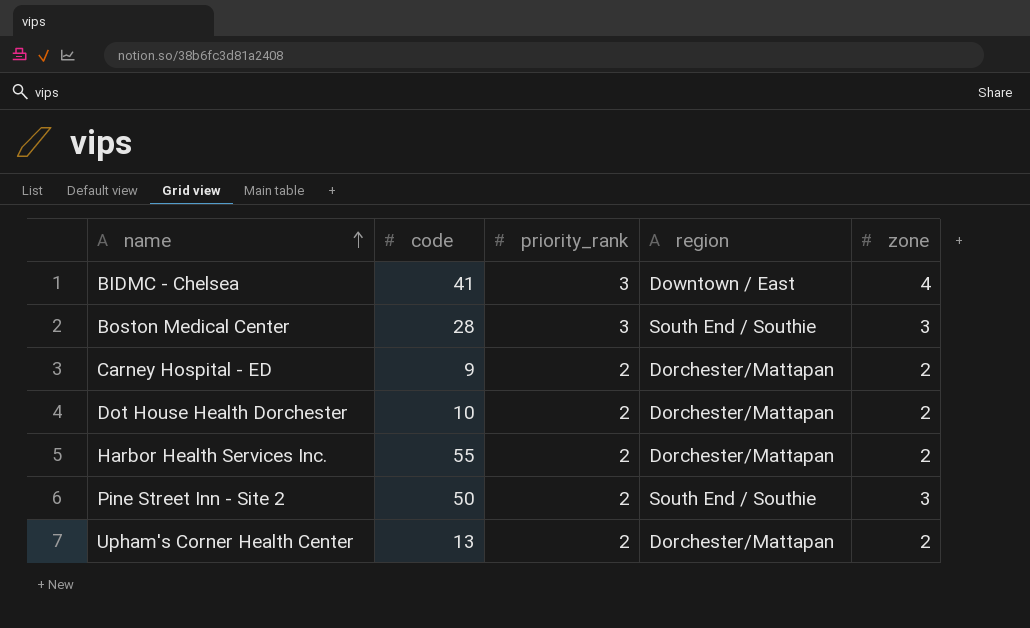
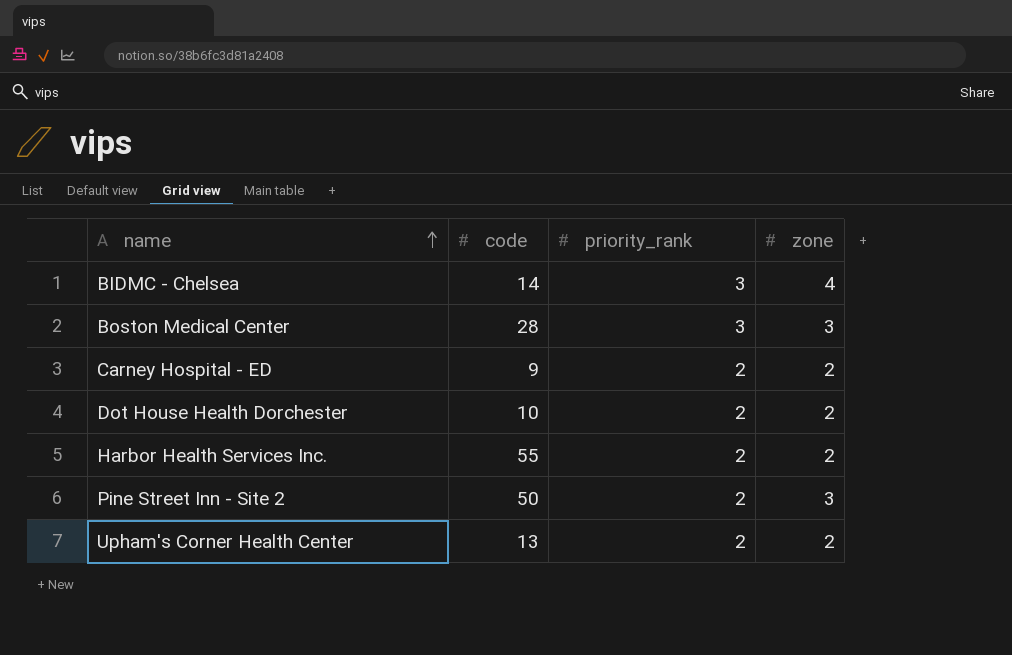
column region | position: 4 -> none
BIDMC - Chelsea | code: 41 -> 14

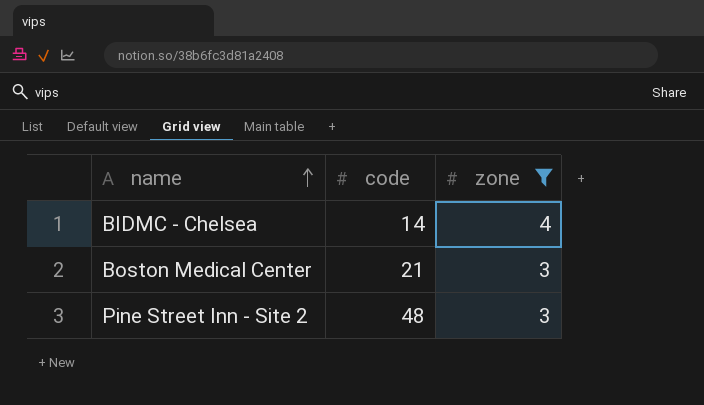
filter: none -> zone != 2
column priority_rank | position: 3 -> none
Boston Medical Center | code: 28 -> 21
Pine Street Inn - Site 2 | code: 50 -> 48

